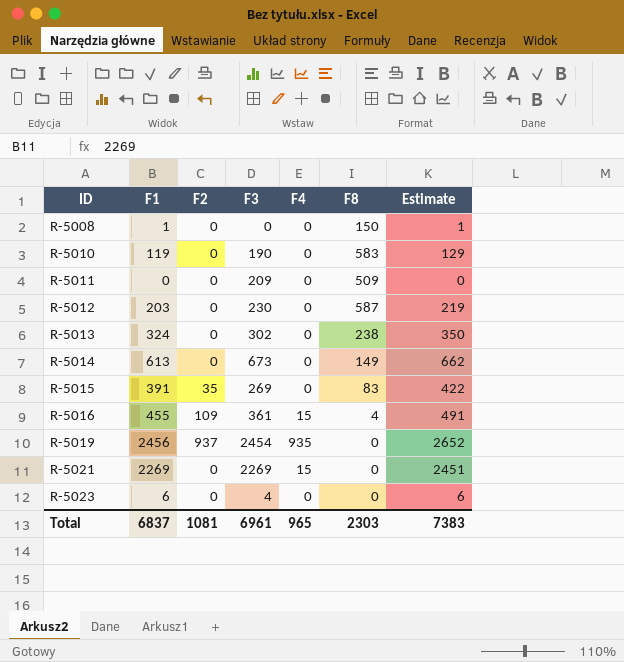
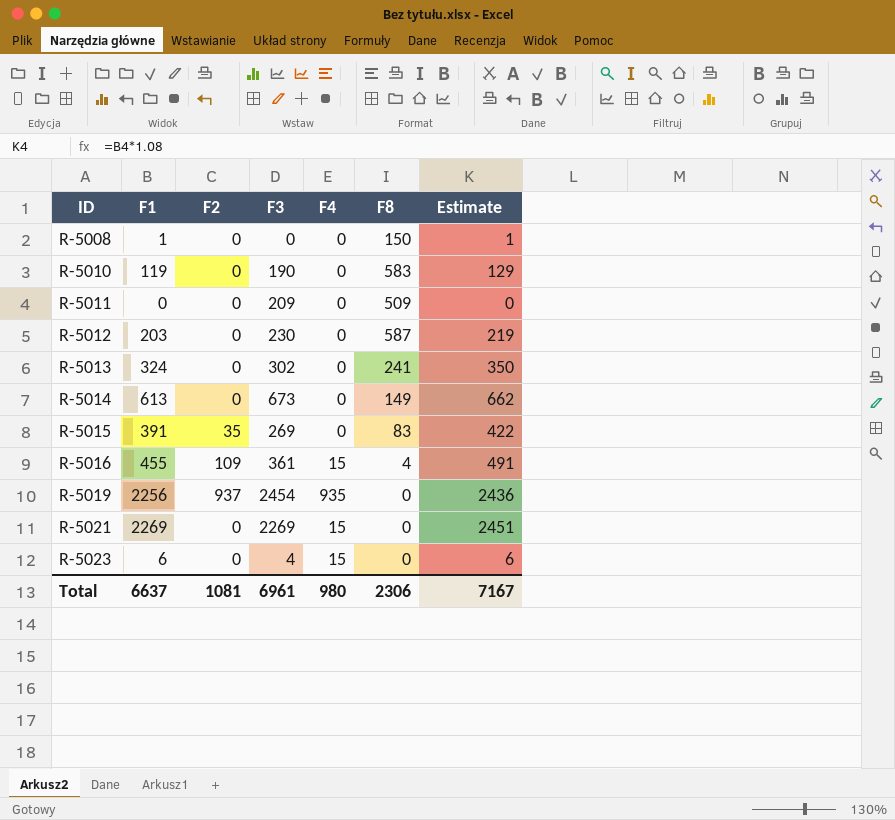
R-5013 | F8: 238 -> 241
R-5019 | F1: 2456 -> 2256
R-5019 | Estimate: 2652 -> 2436
R-5023 | F4: 0 -> 15
Total | F1: 6837 -> 6637
Total | F4: 965 -> 980
Total | F8: 2303 -> 2306
Total | Estimate: 7383 -> 7167

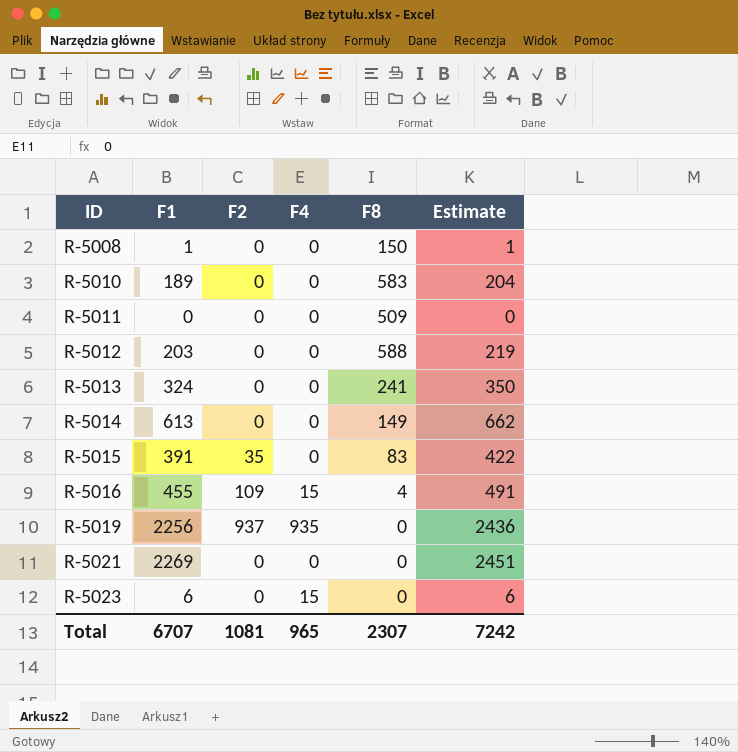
column F3 | position: 4 -> none
R-5010 | F1: 119 -> 189
R-5010 | Estimate: 129 -> 204
R-5012 | F8: 587 -> 588
R-5021 | F4: 15 -> 0
Total | F1: 6637 -> 6707
Total | F4: 980 -> 965
Total | F8: 2306 -> 2307
Total | Estimate: 7167 -> 7242

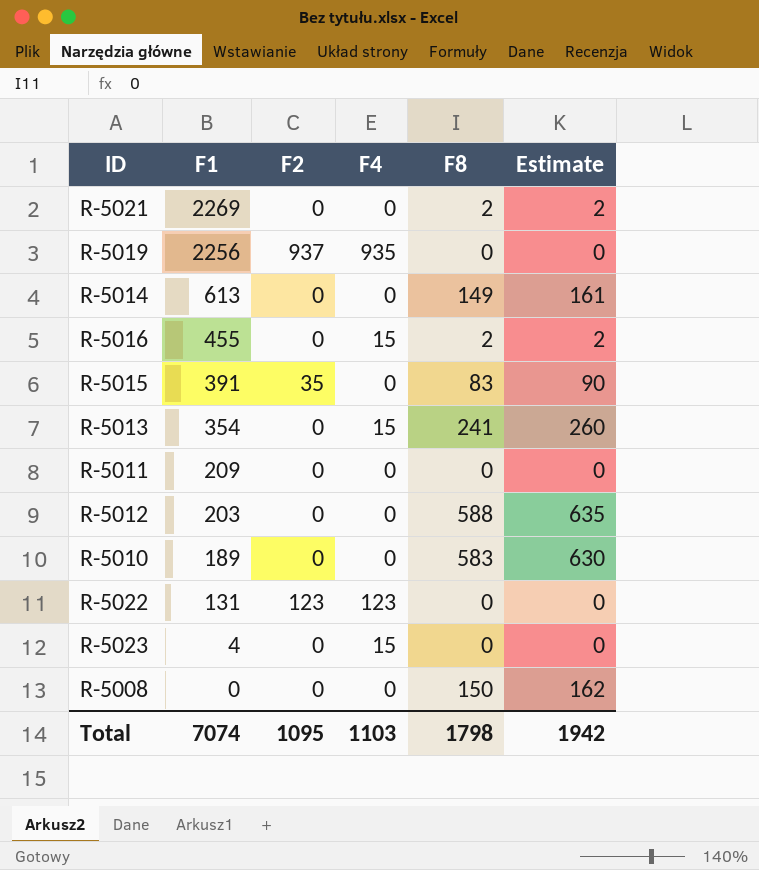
row order: ID ascending -> F1 descending
column Estimate | formula: [F1] * 1.08 -> [F8] * 1.08
R-5021 | F8: 0 -> 2
R-5016 | F2: 109 -> 0
R-5016 | F8: 4 -> 2
R-5013 | F1: 324 -> 354
R-5013 | F4: 0 -> 15
R-5011 | F1: 0 -> 209
R-5011 | F8: 509 -> 0
row R-5022: none -> 131 | 123 | 123 | 0 | 0
R-5023 | F1: 6 -> 4
R-5008 | F1: 1 -> 0
Total | F1: 6707 -> 7074
Total | F2: 1081 -> 1095
Total | F4: 965 -> 1103
Total | F8: 2307 -> 1798
Total | Estimate: 7242 -> 1942

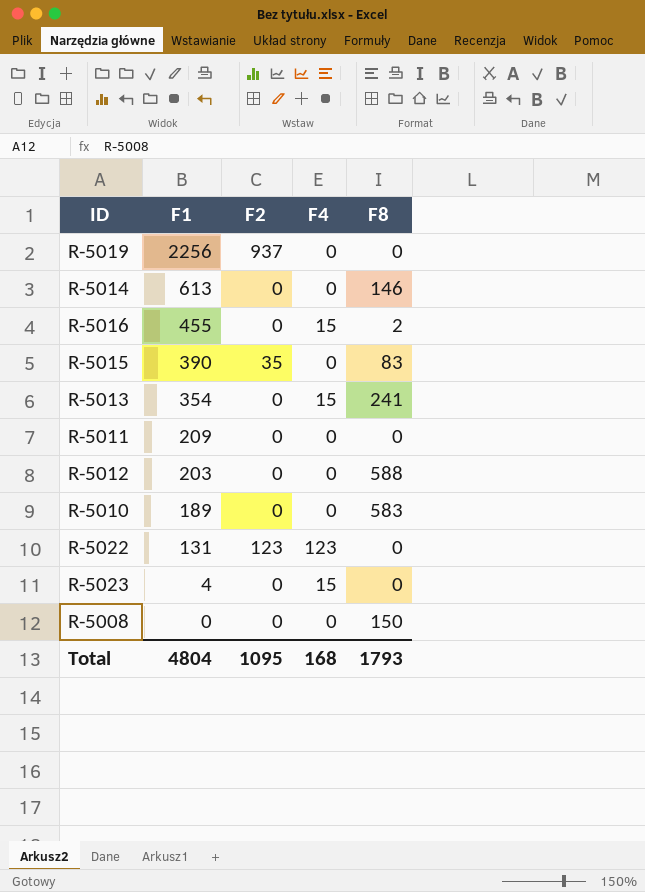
column Estimate | formula: [F8] * 1.08 -> none
row R-5021: 2269 | 0 | 0 | 2 | 2 -> none
R-5019 | F4: 935 -> 0
R-5014 | F8: 149 -> 146
R-5015 | F1: 391 -> 390
Total | F1: 7074 -> 4804
Total | F4: 1103 -> 168
Total | F8: 1798 -> 1793

